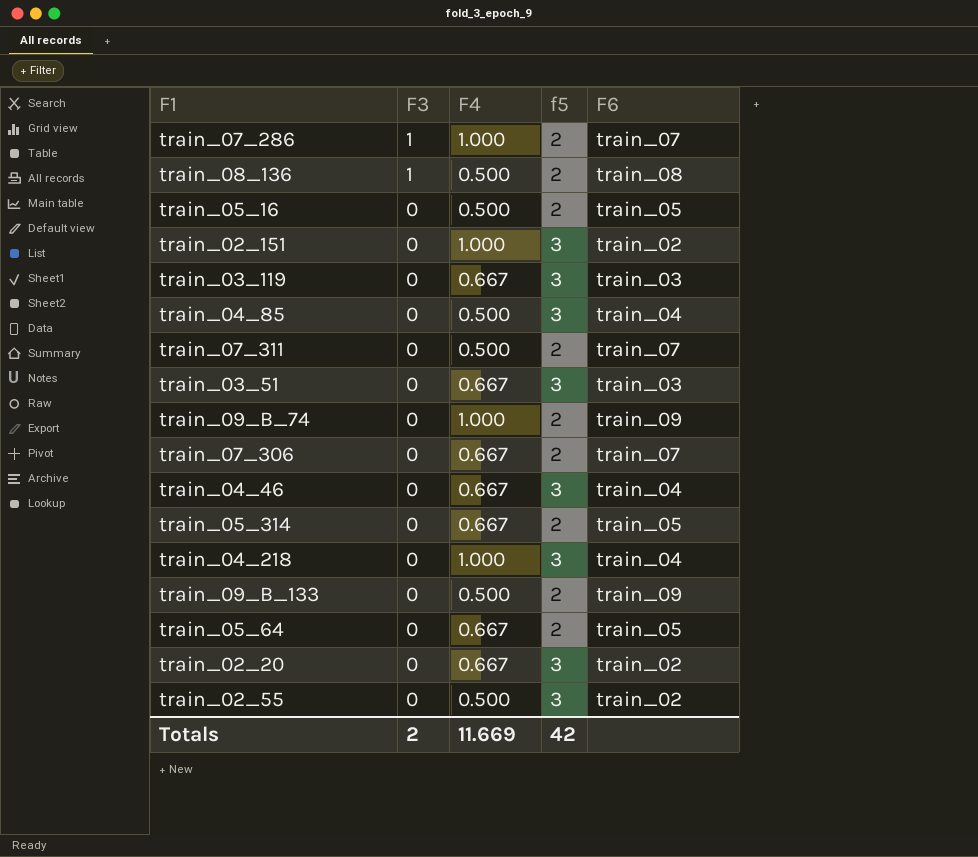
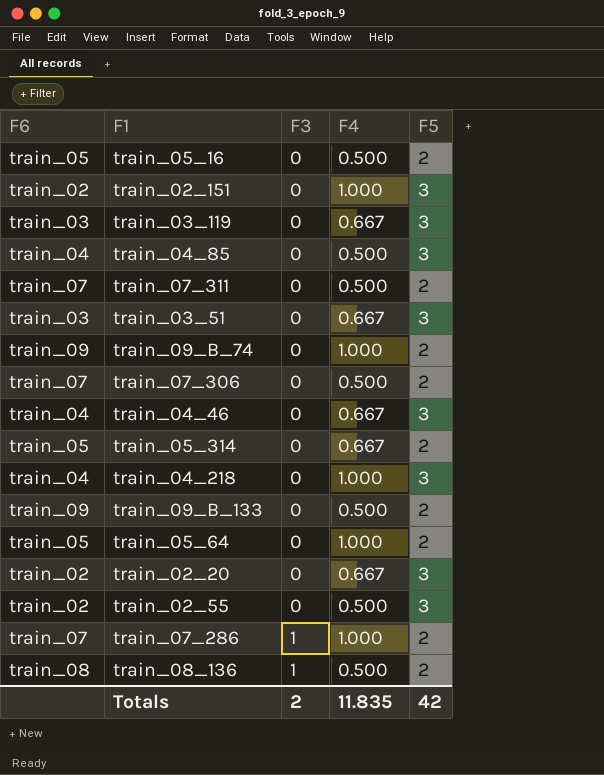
row order: F3 descending -> F3 ascending
column F6 | position: 5 -> 1
column name: f5 -> F5
train_07_306 | F4: 0.667 -> 0.500
train_05_64 | F4: 0.667 -> 1.000
Totals | F4: 11.669 -> 11.835

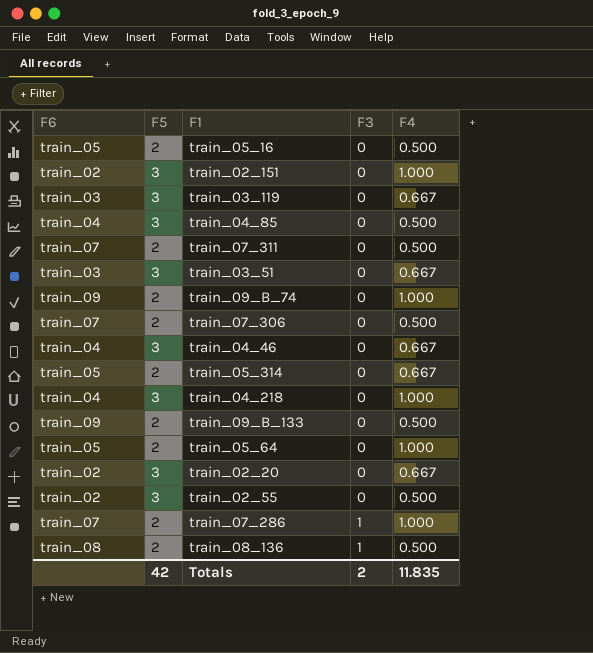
column F5 | position: 5 -> 2

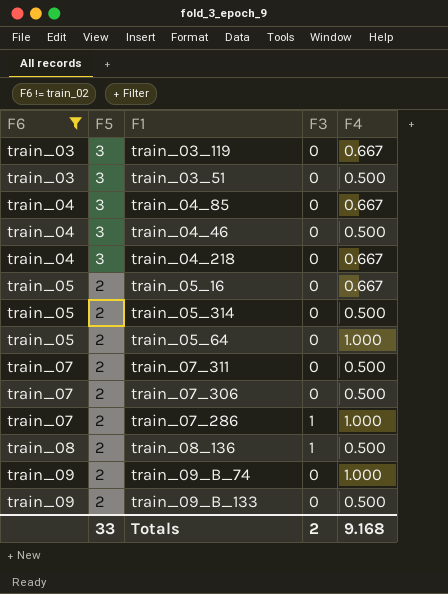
filter: none -> F6 != train_02
row order: F3 ascending -> F6 ascending
train_03_51 | F4: 0.667 -> 0.500
train_04_85 | F4: 0.500 -> 0.667
train_04_46 | F4: 0.667 -> 0.500
train_04_218 | F4: 1.000 -> 0.667
train_05_16 | F4: 0.500 -> 0.667
train_05_314 | F4: 0.667 -> 0.500
Totals | F5: 42 -> 33
Totals | F4: 11.835 -> 9.168

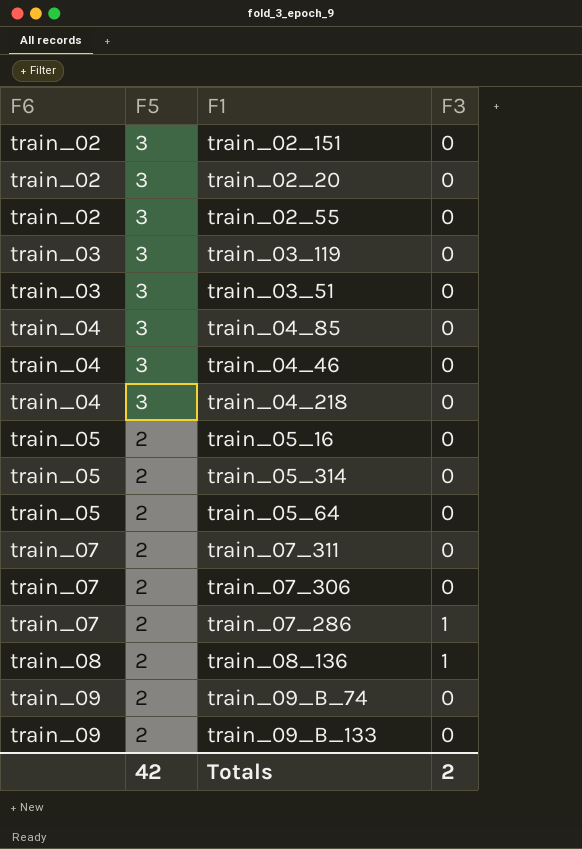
filter: F6 != train_02 -> none
column F4 | position: 5 -> none
Totals | F5: 33 -> 42

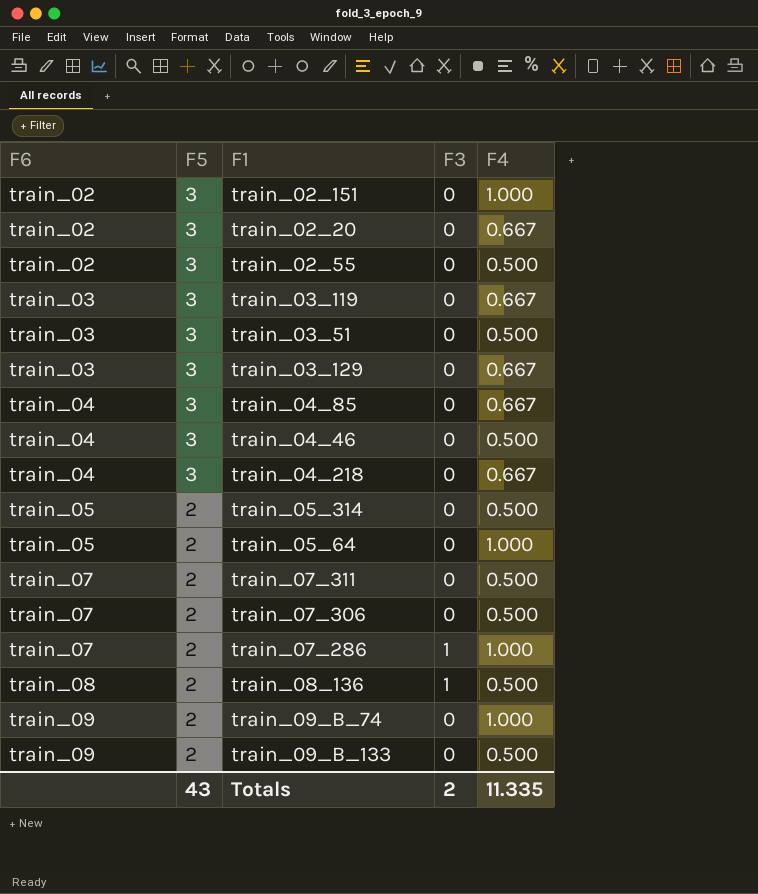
column F4 | position: none -> 5
row train_05_16: train_05 | 2 | 0 -> none
row train_03_129: none -> train_03 | 3 | 0 | 0.667
Totals | F5: 42 -> 43

